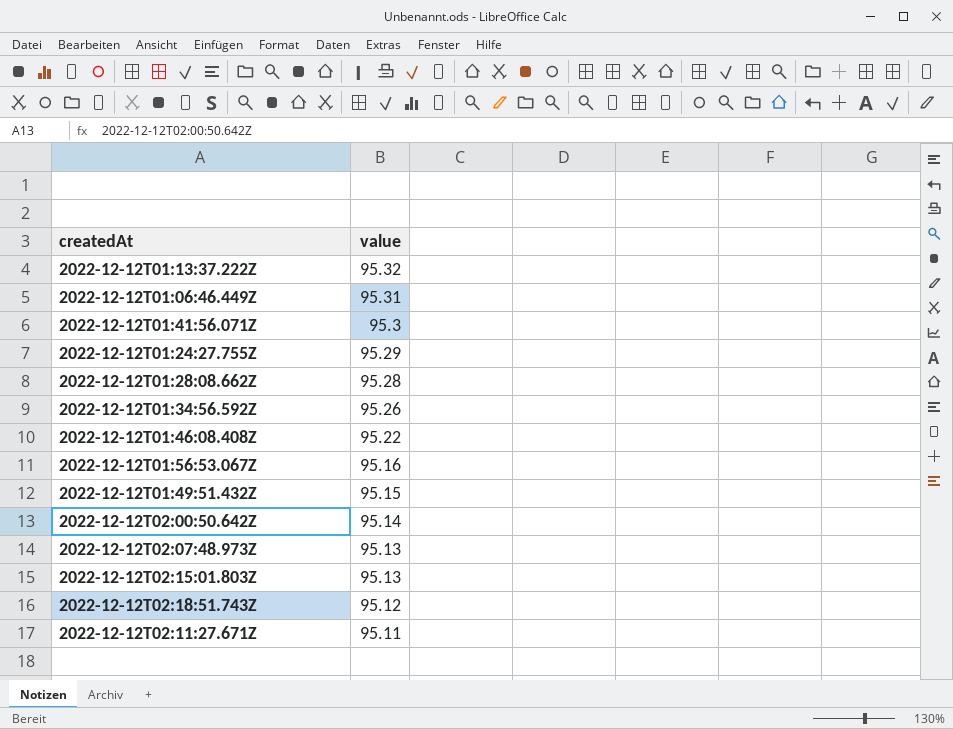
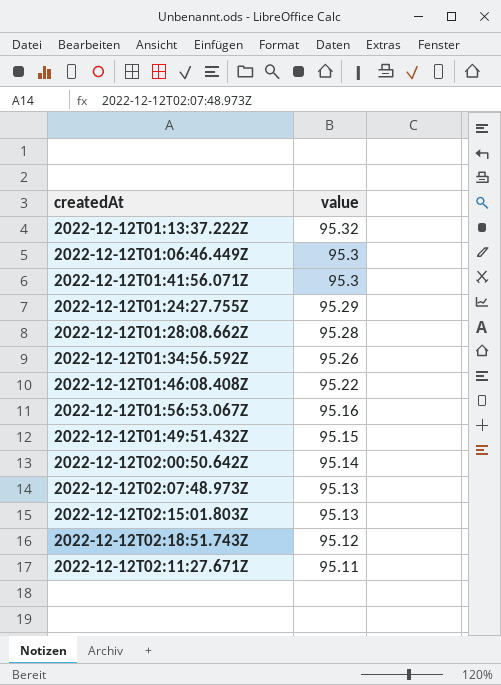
2022-12-12T01:06:46.449Z | value: 95.31 -> 95.3

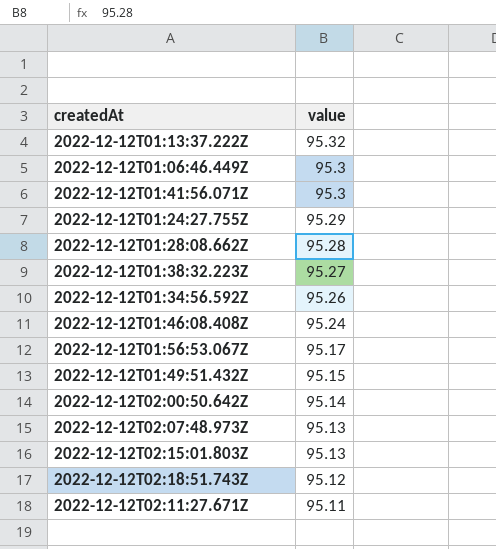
row 2022-12-12T01:38:32.223Z: none -> 95.27
2022-12-12T01:46:08.408Z | value: 95.22 -> 95.24
2022-12-12T01:56:53.067Z | value: 95.16 -> 95.17

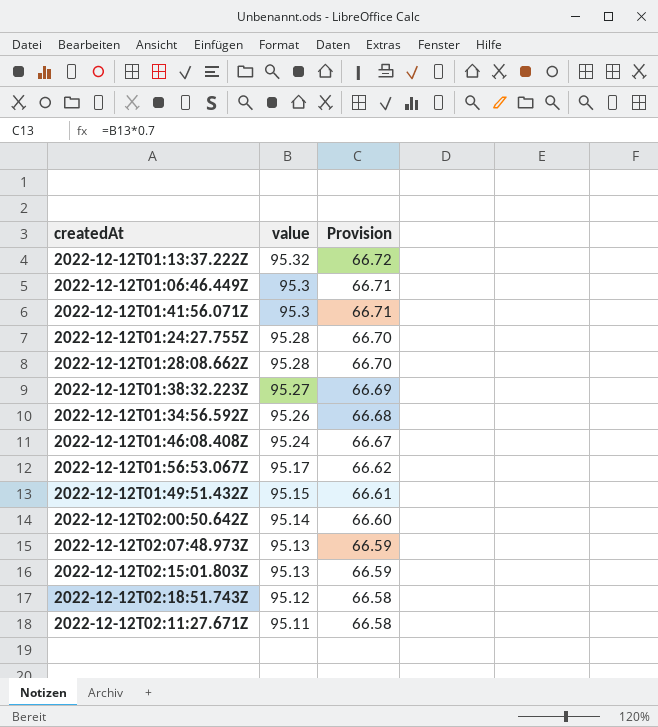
column Provision | formula: none -> [value] * 0.7
2022-12-12T01:24:27.755Z | value: 95.29 -> 95.28

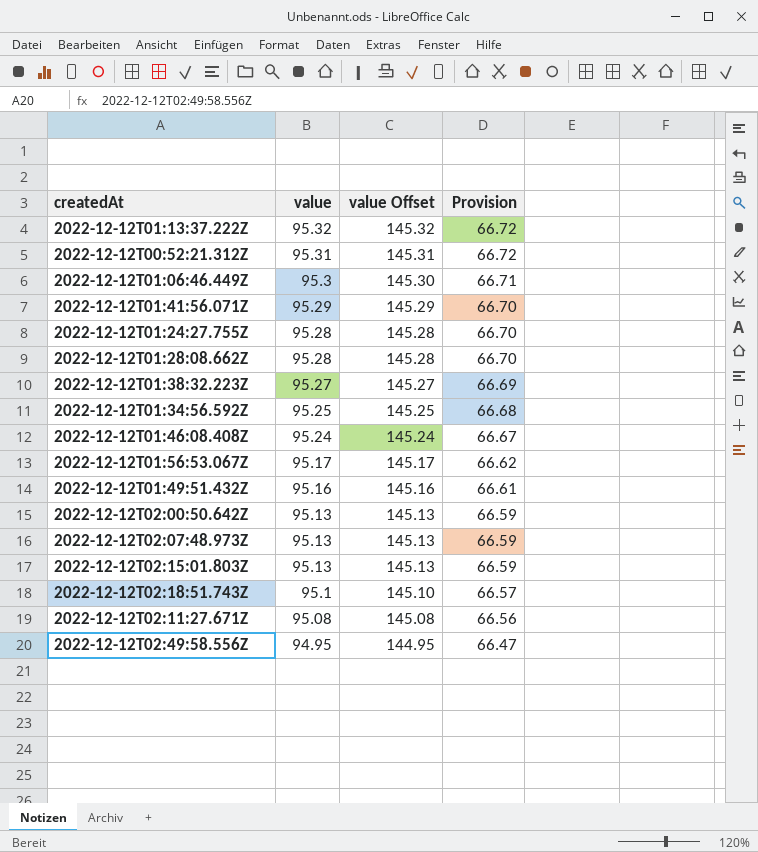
column value Offset | formula: none -> [value] + 50
row 2022-12-12T00:52:21.312Z: none -> 95.31 | 145.31 | 66.72
2022-12-12T01:41:56.071Z | value: 95.3 -> 95.29
2022-12-12T01:41:56.071Z | Provision: 66.71 -> 66.70
2022-12-12T01:34:56.592Z | value: 95.26 -> 95.25
2022-12-12T01:49:51.432Z | value: 95.15 -> 95.16
2022-12-12T02:00:50.642Z | value: 95.14 -> 95.13
2022-12-12T02:00:50.642Z | Provision: 66.60 -> 66.59
2022-12-12T02:18:51.743Z | value: 95.12 -> 95.1
2022-12-12T02:18:51.743Z | Provision: 66.58 -> 66.57
2022-12-12T02:11:27.671Z | value: 95.11 -> 95.08
2022-12-12T02:11:27.671Z | Provision: 66.58 -> 66.56
row 2022-12-12T02:49:58.556Z: none -> 94.95 | 144.95 | 66.47

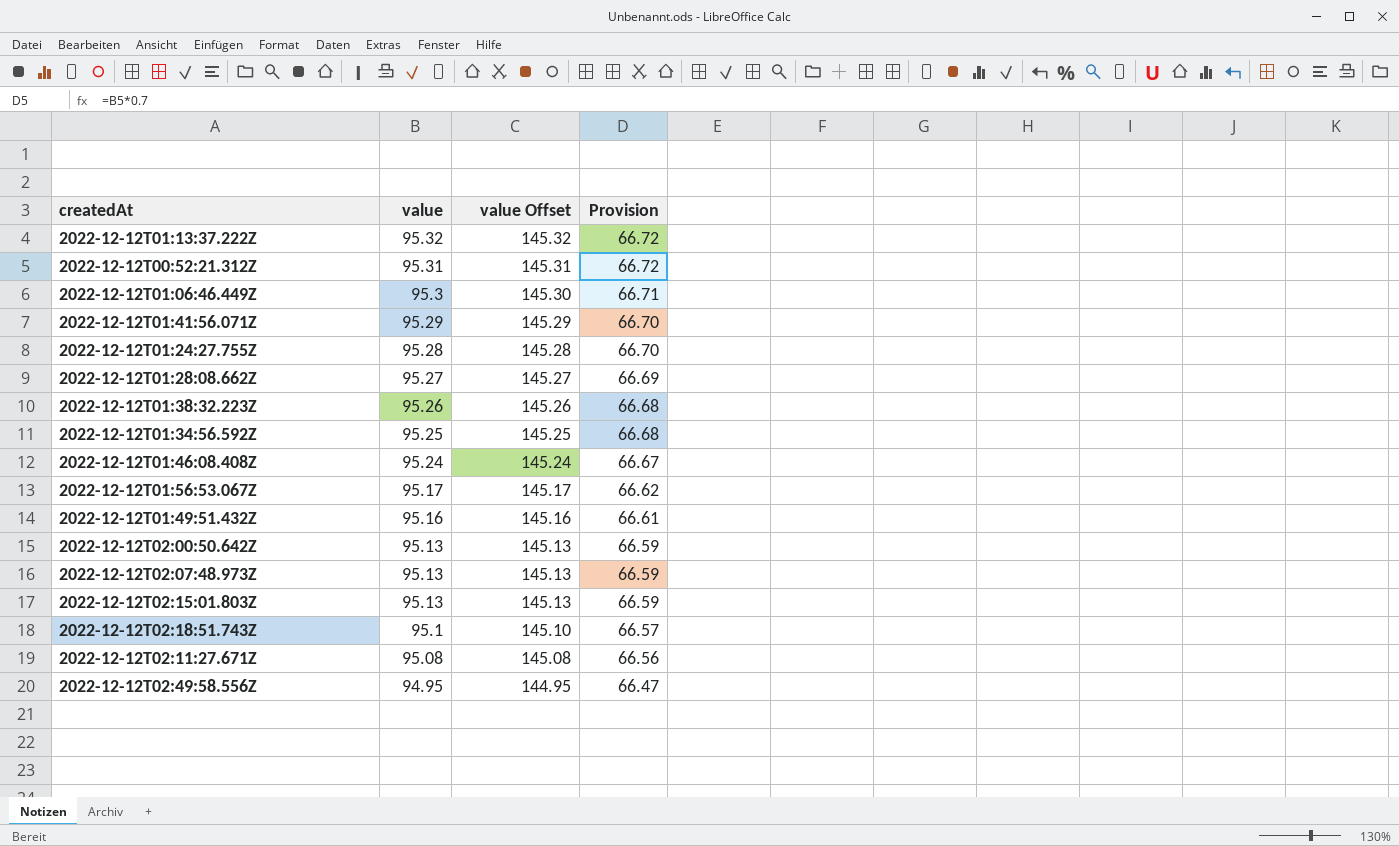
2022-12-12T01:28:08.662Z | value: 95.28 -> 95.27
2022-12-12T01:28:08.662Z | value Offset: 145.28 -> 145.27
2022-12-12T01:28:08.662Z | Provision: 66.70 -> 66.69
2022-12-12T01:38:32.223Z | value: 95.27 -> 95.26
2022-12-12T01:38:32.223Z | value Offset: 145.27 -> 145.26
2022-12-12T01:38:32.223Z | Provision: 66.69 -> 66.68

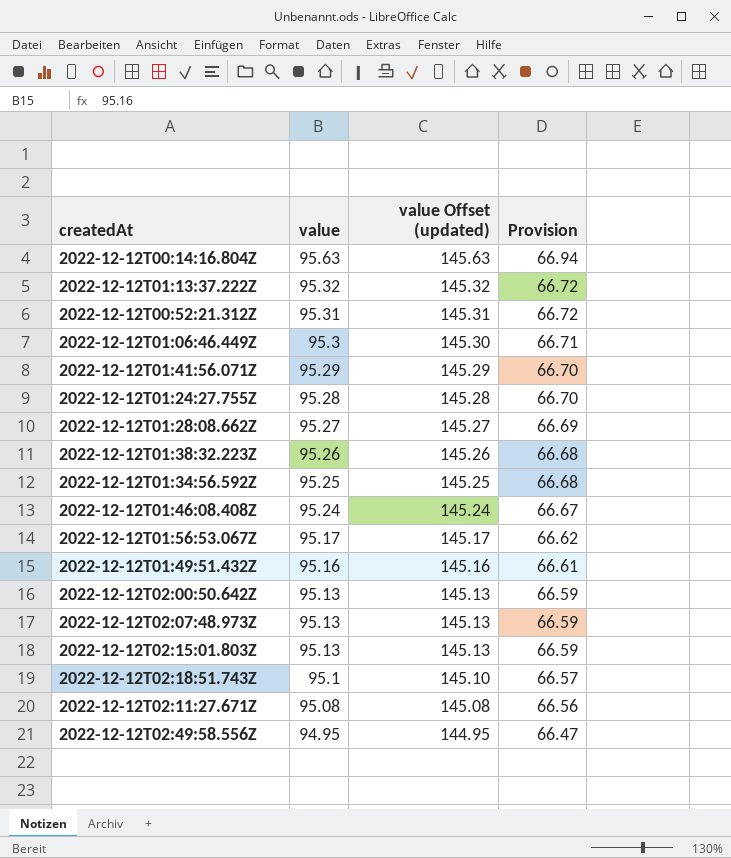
column name: value Offset -> value Offset (updated)
row 2022-12-12T00:14:16.804Z: none -> 95.63 | 145.63 | 66.94

